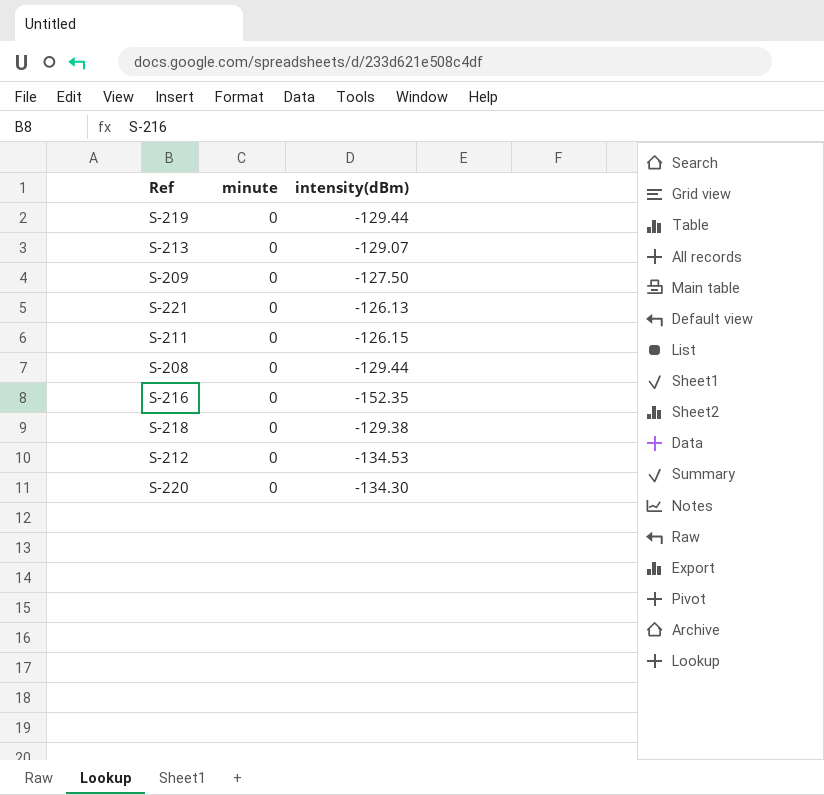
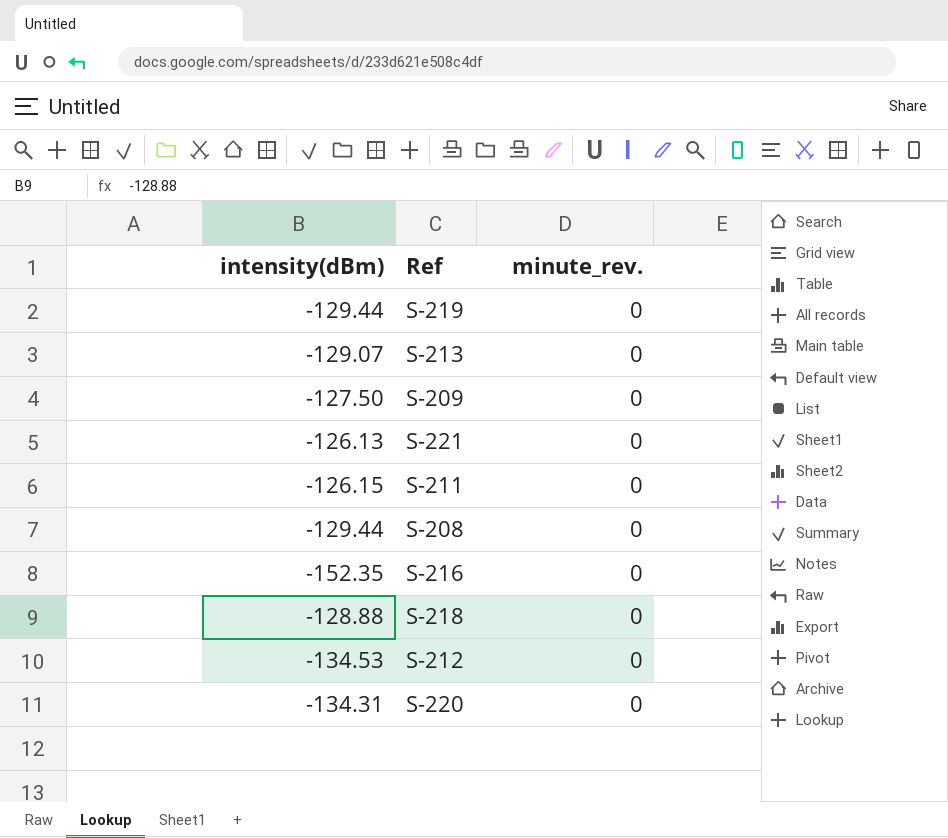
column intensity(dBm) | position: 3 -> 1
column name: minute -> minute_rev.
S-218 | intensity(dBm): -129.38 -> -128.88
S-220 | intensity(dBm): -134.30 -> -134.31

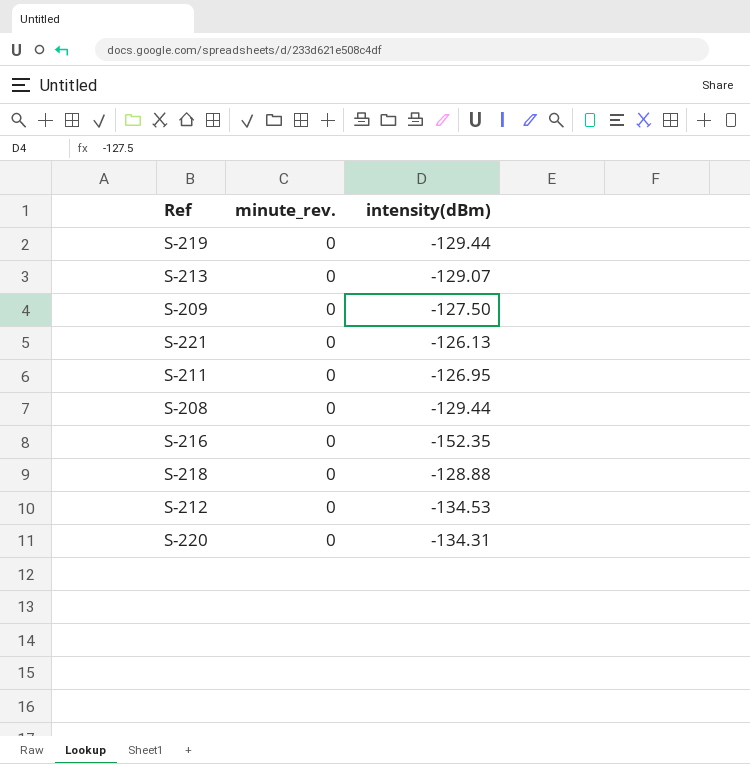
column intensity(dBm) | position: 1 -> 3
S-211 | intensity(dBm): -126.15 -> -126.95

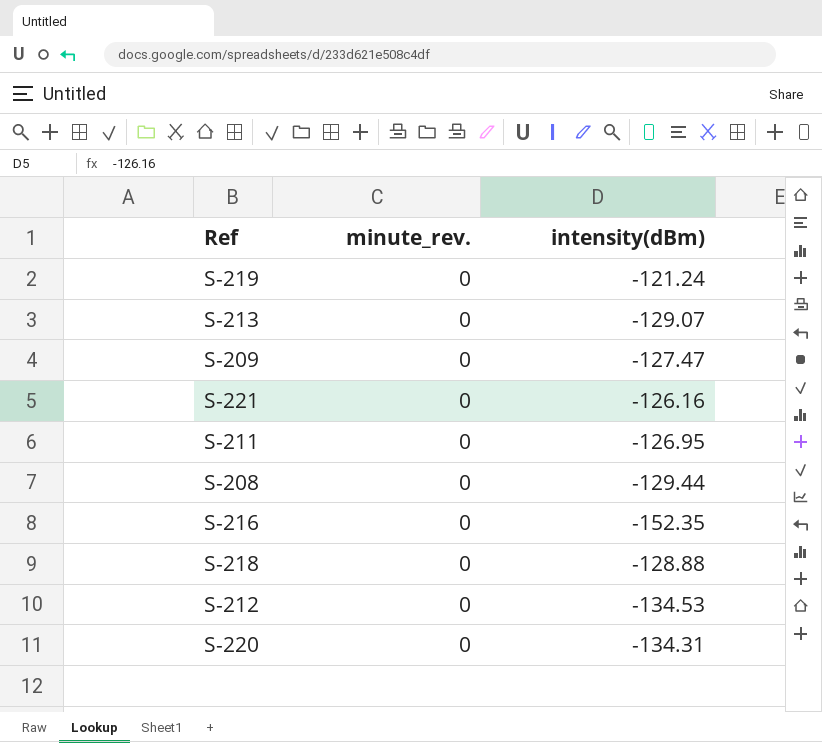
S-219 | intensity(dBm): -129.44 -> -121.24
S-209 | intensity(dBm): -127.50 -> -127.47
S-221 | intensity(dBm): -126.13 -> -126.16

